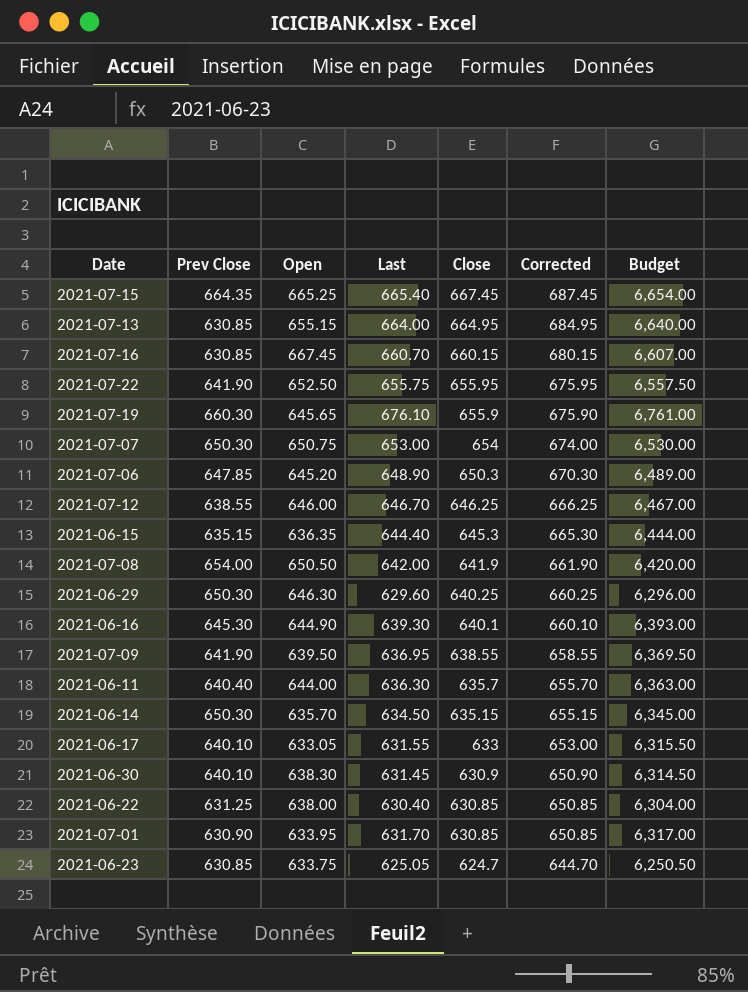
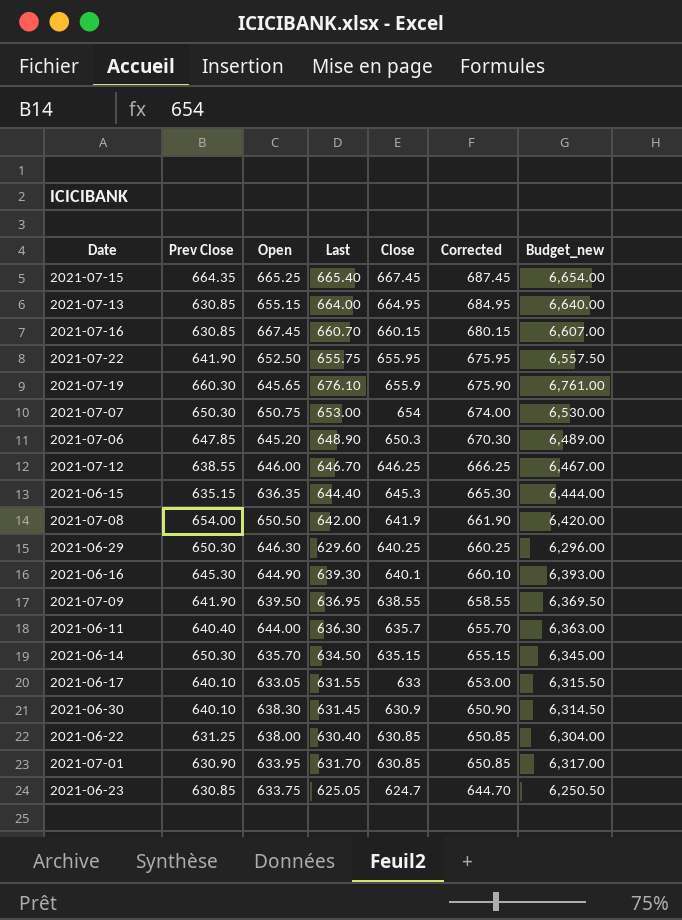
column name: Budget -> Budget_new

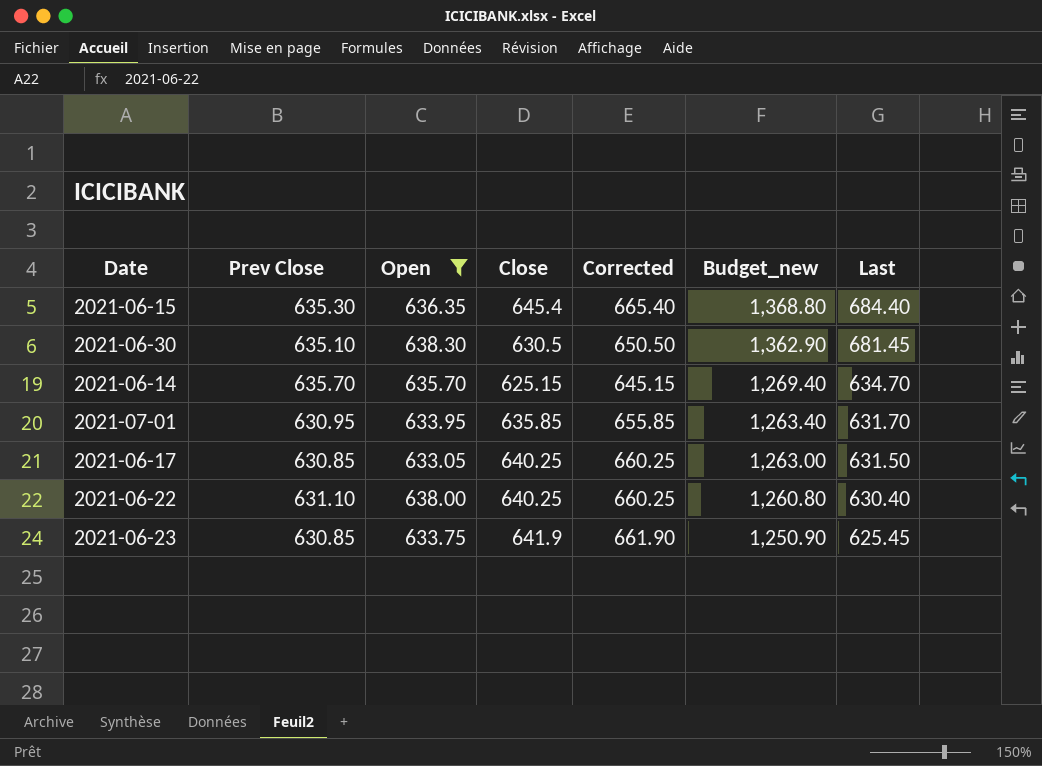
filter: none -> Open <= 638.30
row order: Close descending -> Budget_new descending
column Budget_new | formula: [Last] * 10 -> [Last] * 2
column Last | position: 4 -> 7
2021-06-15 | Prev Close: 635.15 -> 635.30
2021-06-15 | Close: 645.3 -> 645.4
2021-06-15 | Corrected: 665.30 -> 665.40
2021-06-15 | Last: 644.40 -> 684.40
2021-06-30 | Prev Close: 640.10 -> 635.10
2021-06-30 | Close: 630.9 -> 630.5
2021-06-30 | Corrected: 650.90 -> 650.50
2021-06-30 | Last: 631.45 -> 681.45
2021-06-14 | Prev Close: 650.30 -> 635.70
2021-06-14 | Close: 635.15 -> 625.15
2021-06-14 | Corrected: 655.15 -> 645.15
2021-06-14 | Last: 634.50 -> 634.70
2021-07-01 | Prev Close: 630.90 -> 630.95
2021-07-01 | Close: 630.85 -> 635.85
2021-07-01 | Corrected: 650.85 -> 655.85
2021-06-17 | Prev Close: 640.10 -> 630.85
2021-06-17 | Close: 633 -> 640.25
2021-06-17 | Corrected: 653.00 -> 660.25
2021-06-17 | Last: 631.55 -> 631.50
2021-06-22 | Prev Close: 631.25 -> 631.10
2021-06-22 | Close: 630.85 -> 640.25
2021-06-22 | Corrected: 650.85 -> 660.25
2021-06-23 | Close: 624.7 -> 641.9
2021-06-23 | Corrected: 644.70 -> 661.90
2021-06-23 | Last: 625.05 -> 625.45

